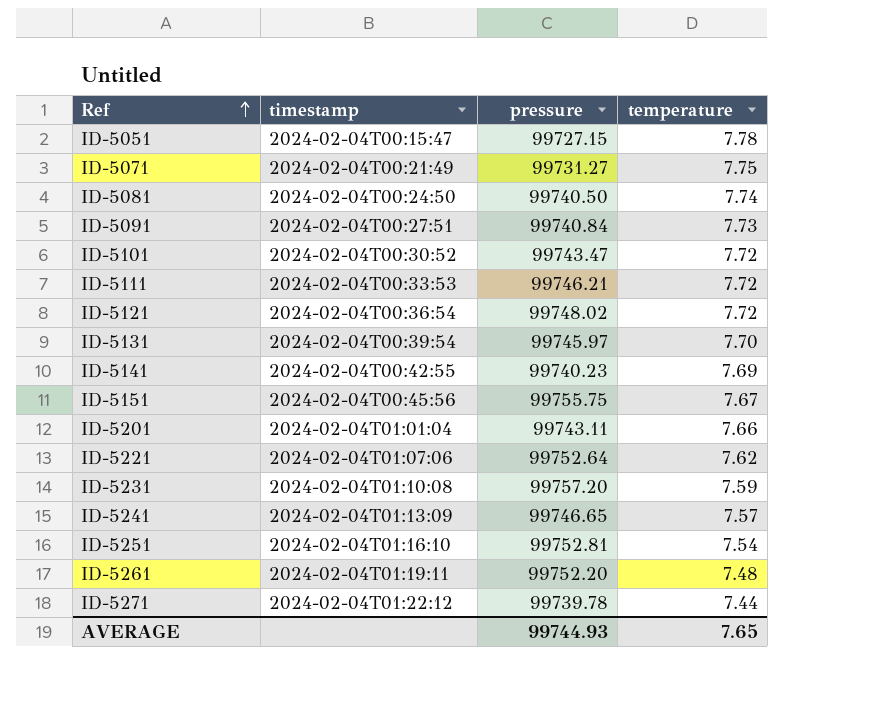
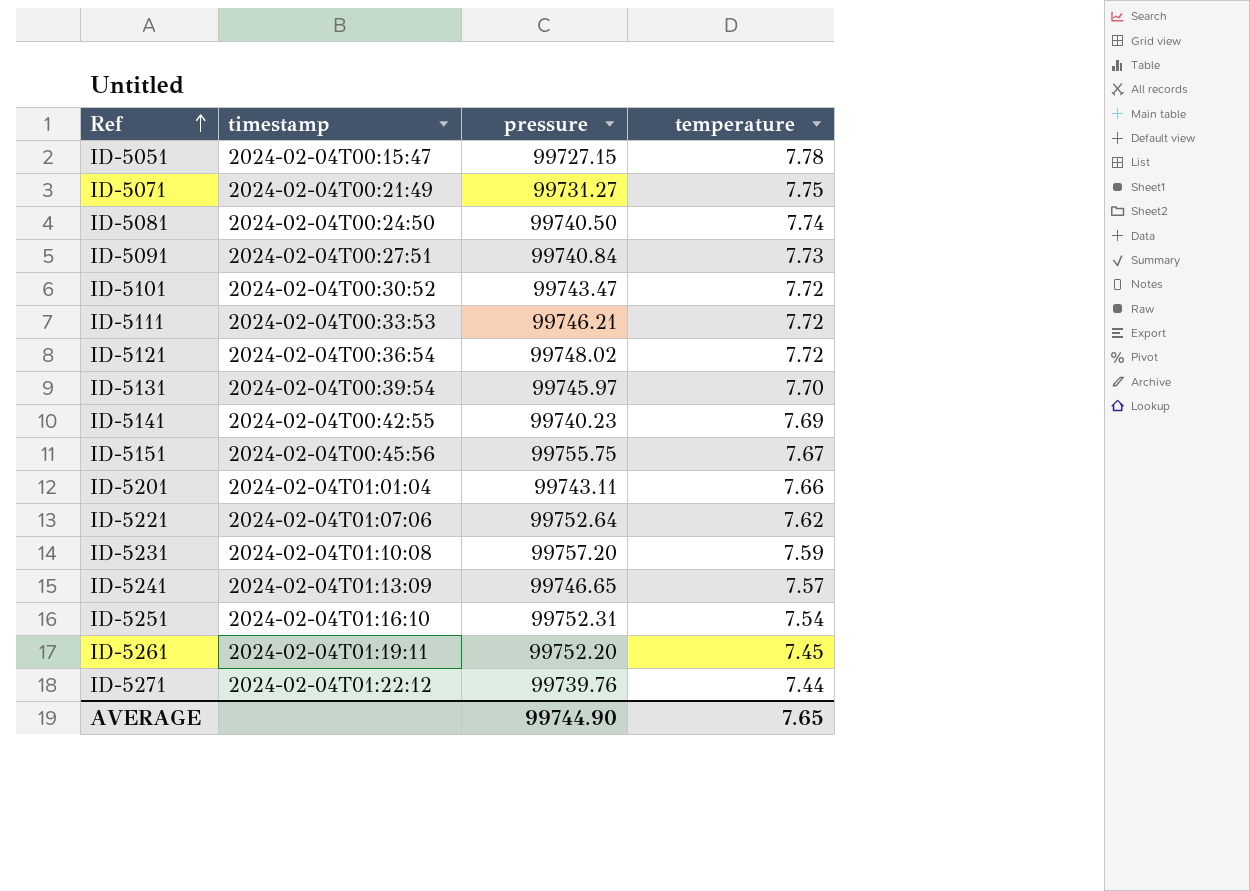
ID-5251 | pressure: 99752.81 -> 99752.31
ID-5261 | temperature: 7.48 -> 7.45
ID-5271 | pressure: 99739.78 -> 99739.76
AVERAGE | pressure: 99744.93 -> 99744.90

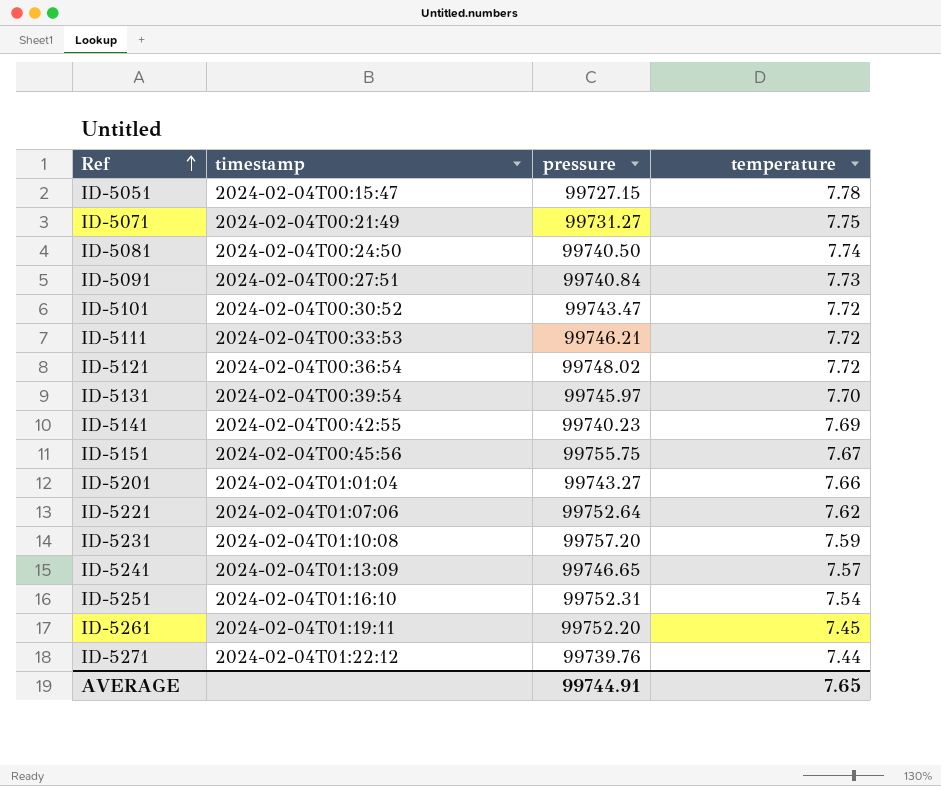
ID-5201 | pressure: 99743.11 -> 99743.27
AVERAGE | pressure: 99744.90 -> 99744.91

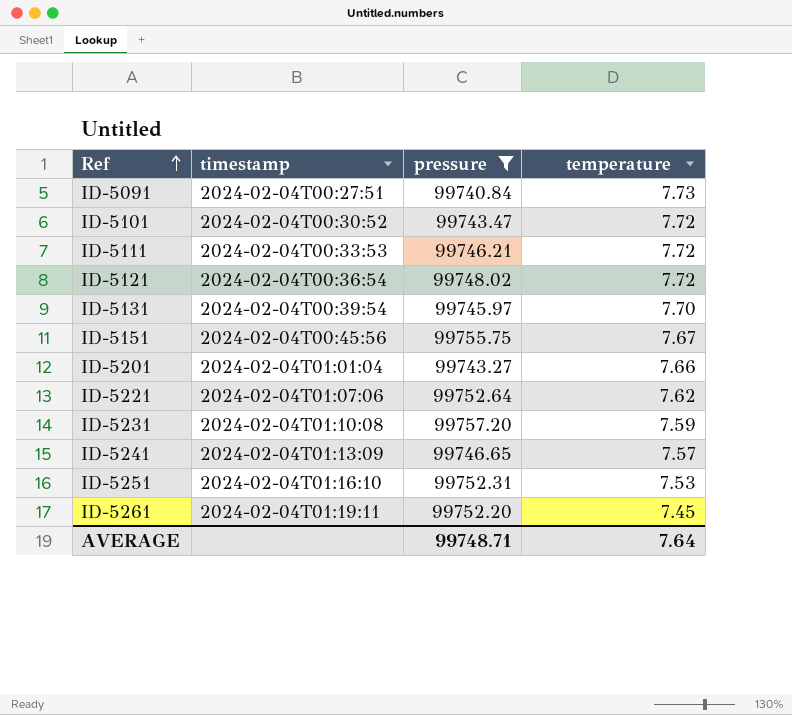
filter: none -> pressure >= 99740.84
ID-5251 | temperature: 7.54 -> 7.53
AVERAGE | pressure: 99744.91 -> 99748.71
AVERAGE | temperature: 7.65 -> 7.64

